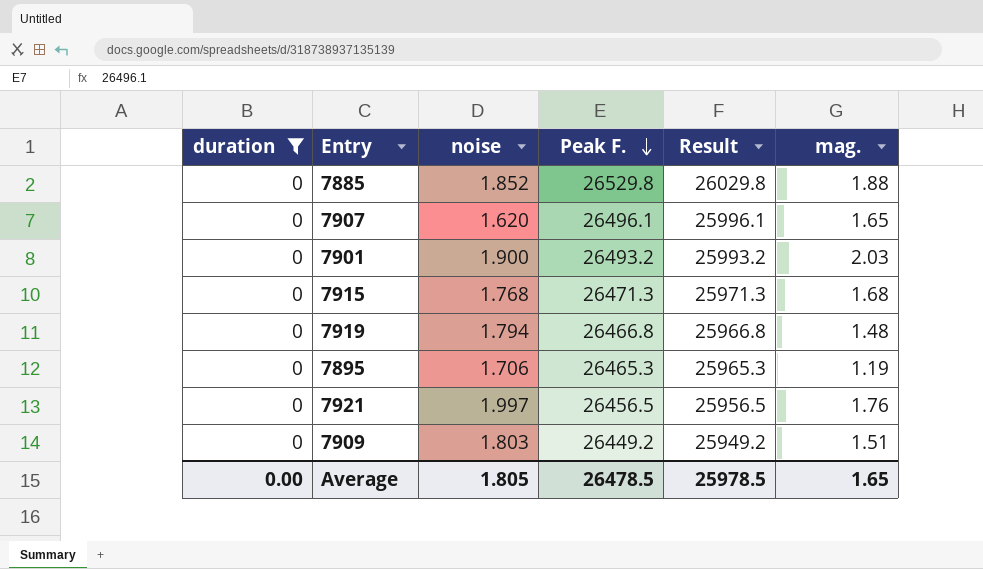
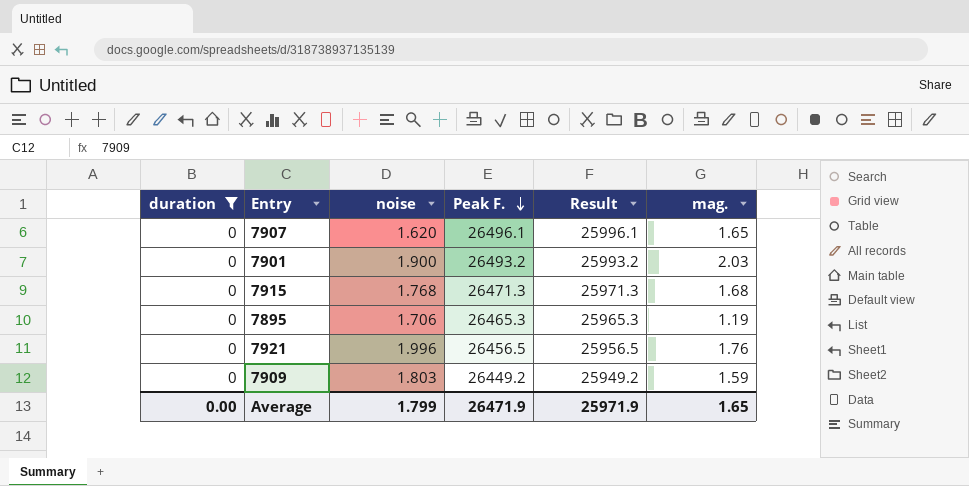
row 7885: 0 | 1.852 | 26529.8 | 26029.8 | 1.88 -> none
row 7919: 0 | 1.794 | 26466.8 | 25966.8 | 1.48 -> none
7921 | noise: 1.997 -> 1.996
7909 | mag.: 1.51 -> 1.59
Average | noise: 1.805 -> 1.799
Average | Peak F.: 26478.5 -> 26471.9
Average | Result: 25978.5 -> 25971.9

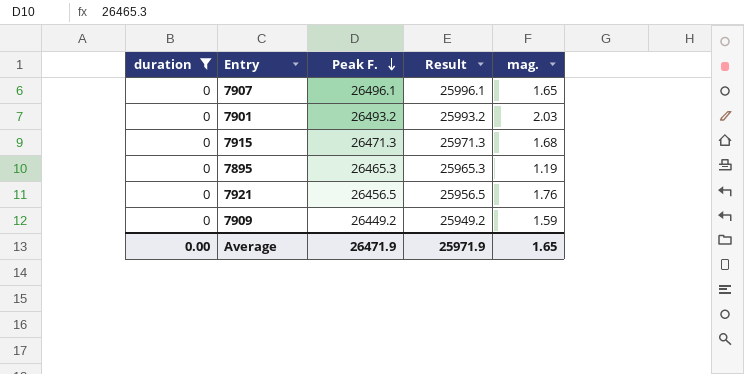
column noise | position: 3 -> none

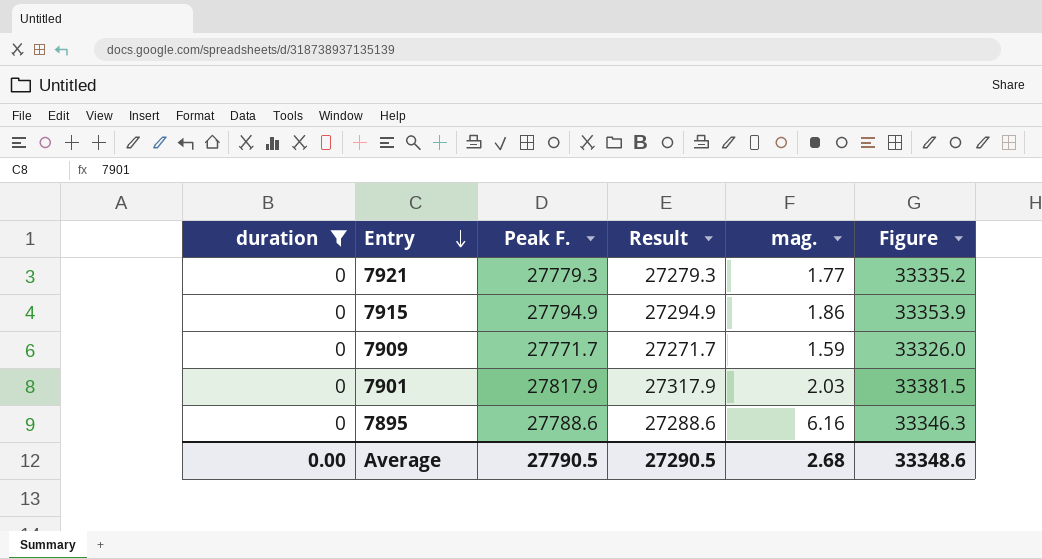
row order: Peak F. descending -> Entry descending
column Figure | formula: none -> [Peak F.] * 1.2
row 7907: 0 | 26496.1 | 25996.1 | 1.65 -> none
7921 | Peak F.: 26456.5 -> 27779.3
7921 | Result: 25956.5 -> 27279.3
7921 | mag.: 1.76 -> 1.77
7915 | Peak F.: 26471.3 -> 27794.9
7915 | Result: 25971.3 -> 27294.9
7915 | mag.: 1.68 -> 1.86
7909 | Peak F.: 26449.2 -> 27771.7
7909 | Result: 25949.2 -> 27271.7
7901 | Peak F.: 26493.2 -> 27817.9
7901 | Result: 25993.2 -> 27317.9
7895 | Peak F.: 26465.3 -> 27788.6
7895 | Result: 25965.3 -> 27288.6
7895 | mag.: 1.19 -> 6.16
Average | Peak F.: 26471.9 -> 27790.5
Average | Result: 25971.9 -> 27290.5
Average | mag.: 1.65 -> 2.68

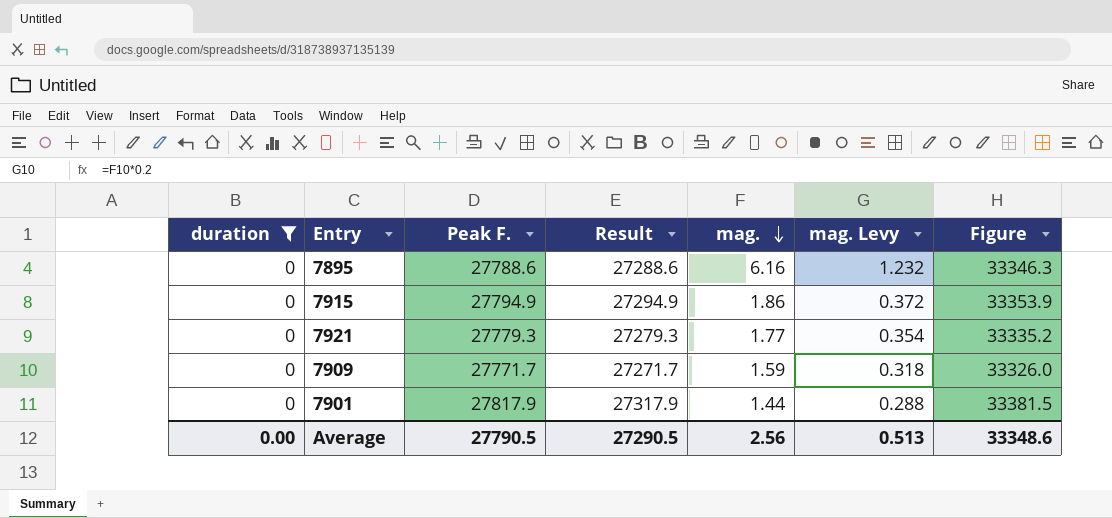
row order: Entry descending -> mag. descending
column mag. Levy | formula: none -> [mag.] * 0.2
7901 | mag.: 2.03 -> 1.44
Average | mag.: 2.68 -> 2.56

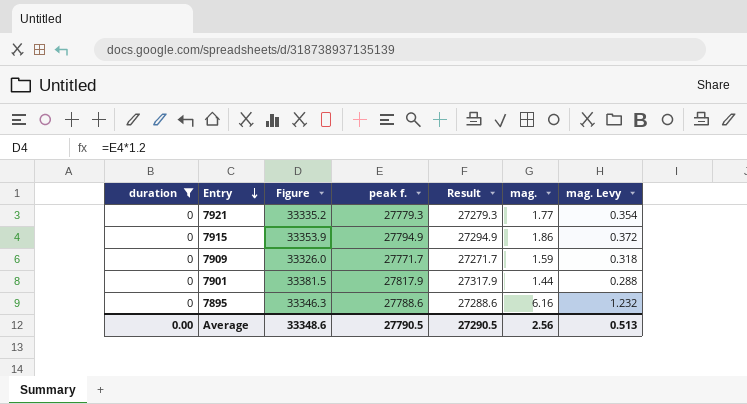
row order: mag. descending -> Entry descending
column Figure | position: 7 -> 3
column name: Peak F. -> peak f.

